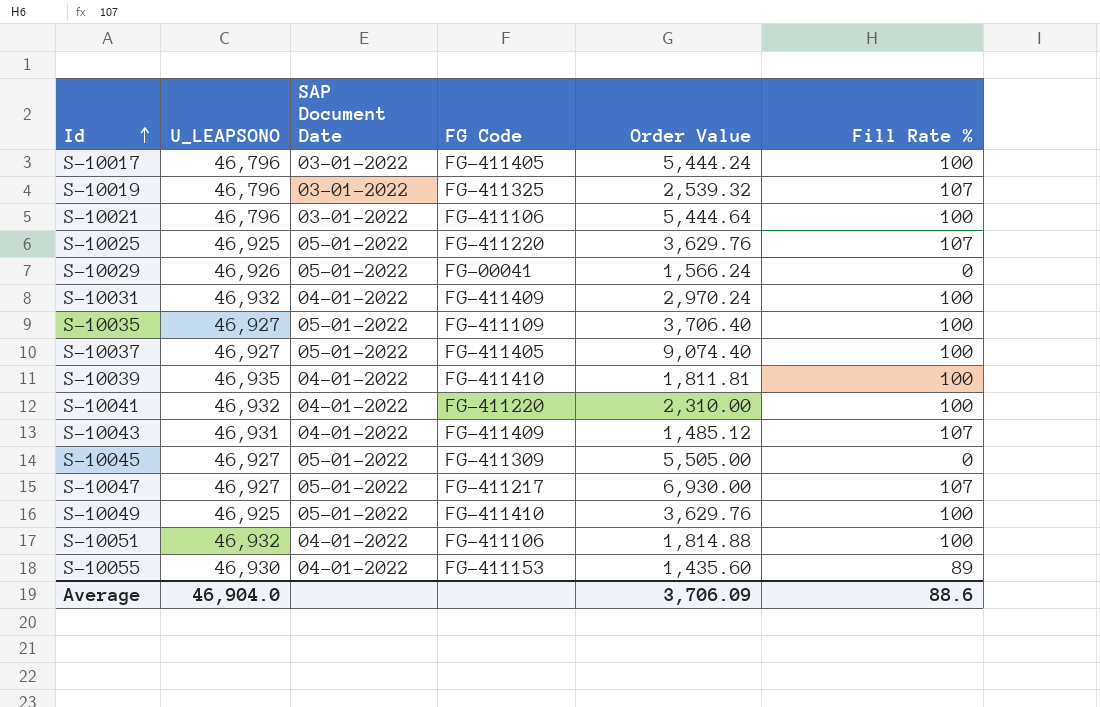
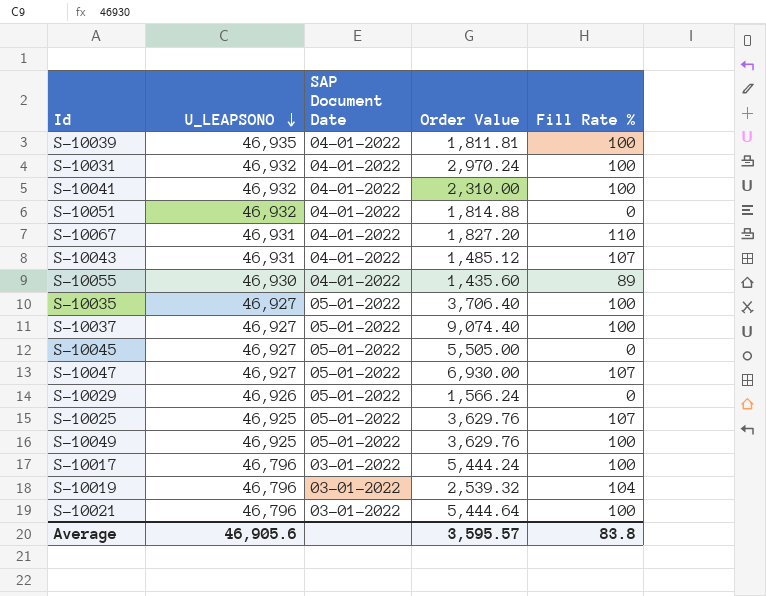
row order: Id ascending -> U_LEAPSONO descending
column FG Code | position: 4 -> none
S-10051 | Fill Rate %: 100 -> 0
row S-10067: none -> 46,931 | 04-01-2022 | 1,827.20 | 110
S-10019 | Fill Rate %: 107 -> 104
Average | U_LEAPSONO: 46,904.0 -> 46,905.6
Average | Order Value: 3,706.09 -> 3,595.57
Average | Fill Rate %: 88.6 -> 83.8

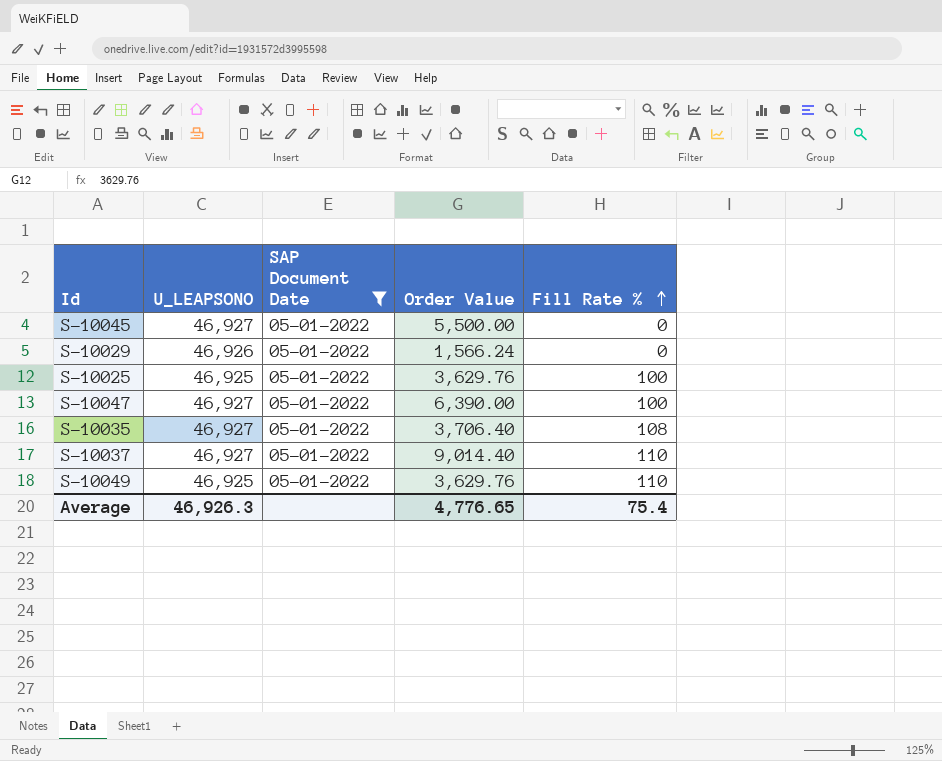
filter: none -> SAP Document Date = 05-01-2022
row order: U_LEAPSONO descending -> Fill Rate % ascending
S-10045 | Order Value: 5,505.00 -> 5,500.00
S-10025 | Fill Rate %: 107 -> 100
S-10047 | Order Value: 6,930.00 -> 6,390.00
S-10047 | Fill Rate %: 107 -> 100
S-10035 | Fill Rate %: 100 -> 108
S-10037 | Order Value: 9,074.40 -> 9,014.40
S-10037 | Fill Rate %: 100 -> 110
S-10049 | Fill Rate %: 100 -> 110
Average | U_LEAPSONO: 46,905.6 -> 46,926.3
Average | Order Value: 3,595.57 -> 4,776.65
Average | Fill Rate %: 83.8 -> 75.4

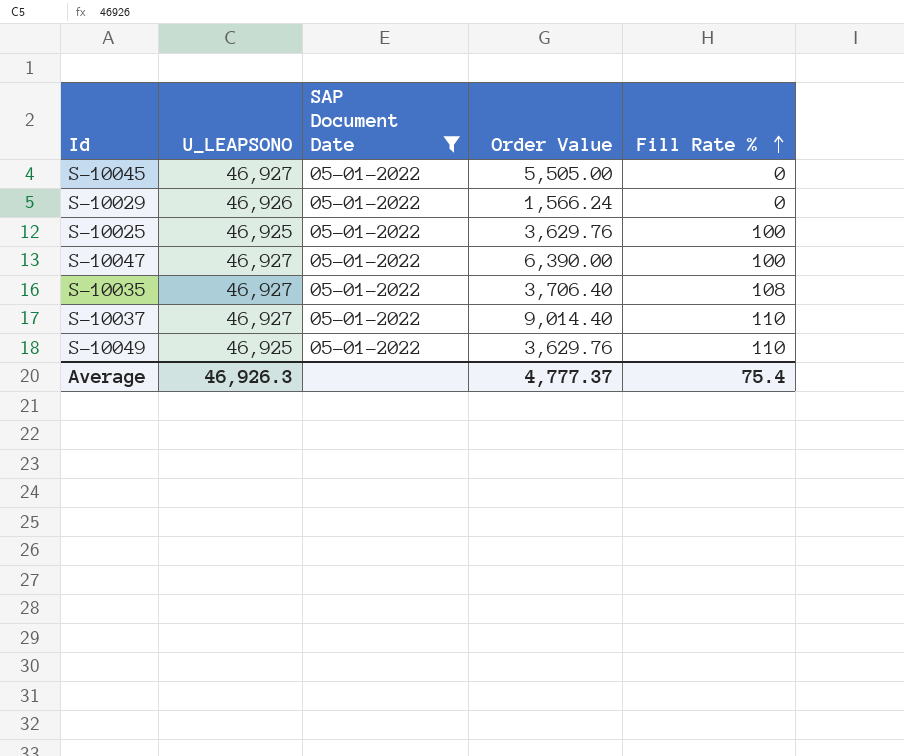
S-10045 | Order Value: 5,500.00 -> 5,505.00
Average | Order Value: 4,776.65 -> 4,777.37

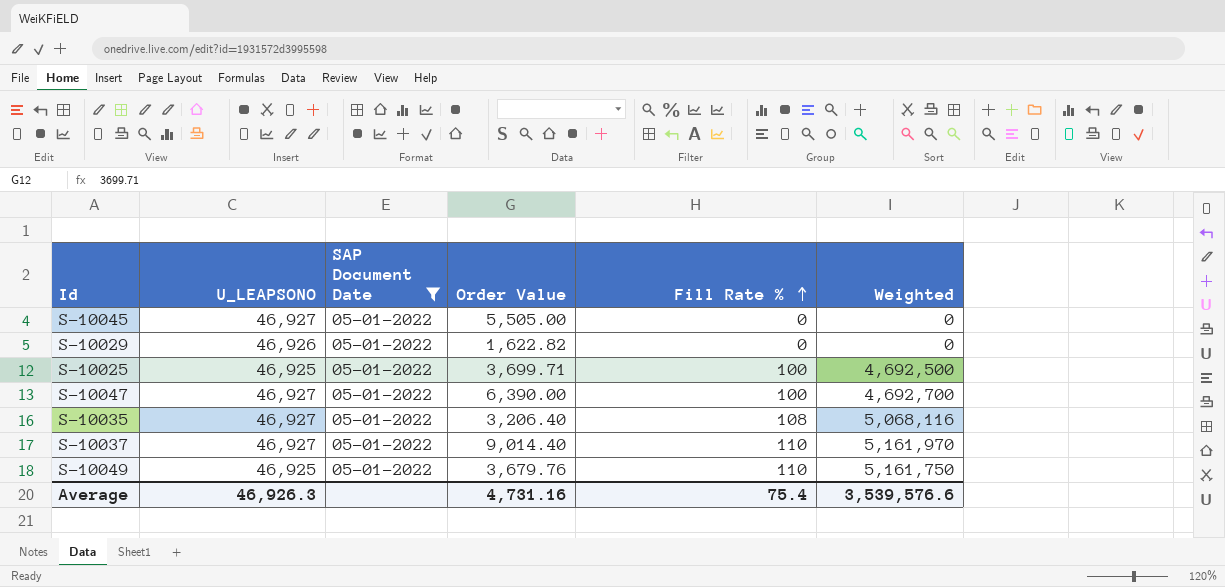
column Weighted | formula: none -> [U_LEAPSONO] * [Fill Rate %]
S-10029 | Order Value: 1,566.24 -> 1,622.82
S-10025 | Order Value: 3,629.76 -> 3,699.71
S-10035 | Order Value: 3,706.40 -> 3,206.40
S-10049 | Order Value: 3,629.76 -> 3,679.76
Average | Order Value: 4,777.37 -> 4,731.16

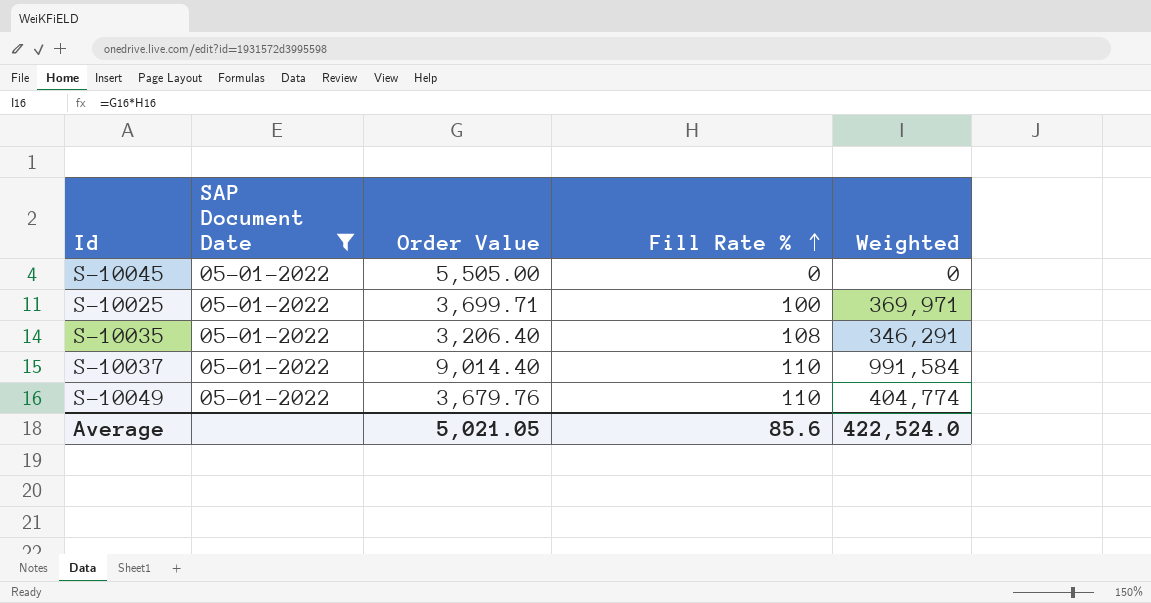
column U_LEAPSONO | position: 2 -> none
column Weighted | formula: [U_LEAPSONO] * [Fill Rate %] -> [Order Value] * [Fill Rate %]
row S-10029: 46,926 | 05-01-2022 | 1,622.82 | 0 | 0 -> none
row S-10047: 46,927 | 05-01-2022 | 6,390.00 | 100 | 4,692,700 -> none
Average | Order Value: 4,731.16 -> 5,021.05
Average | Fill Rate %: 75.4 -> 85.6
Average | Weighted: 3,539,576.6 -> 422,524.0

